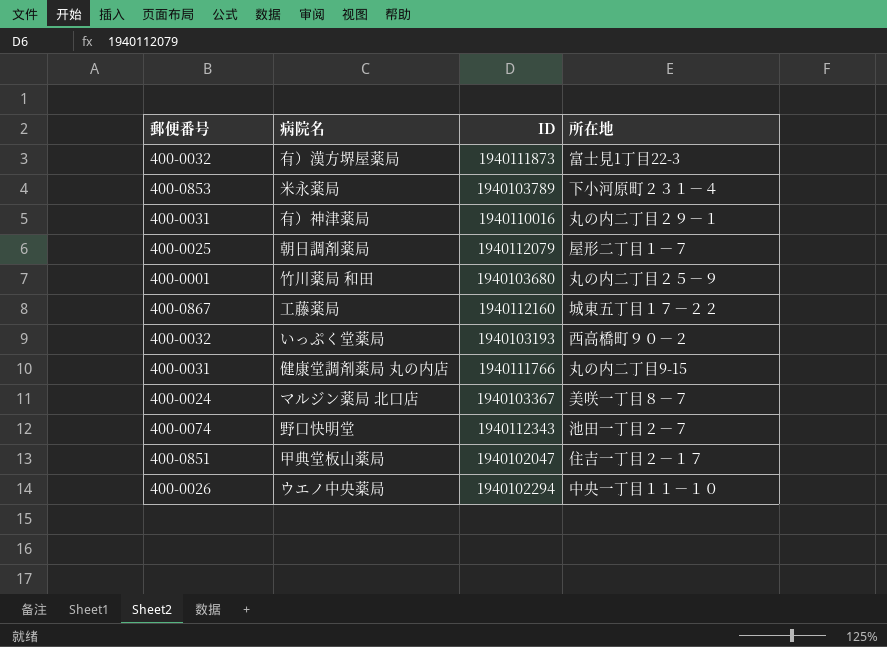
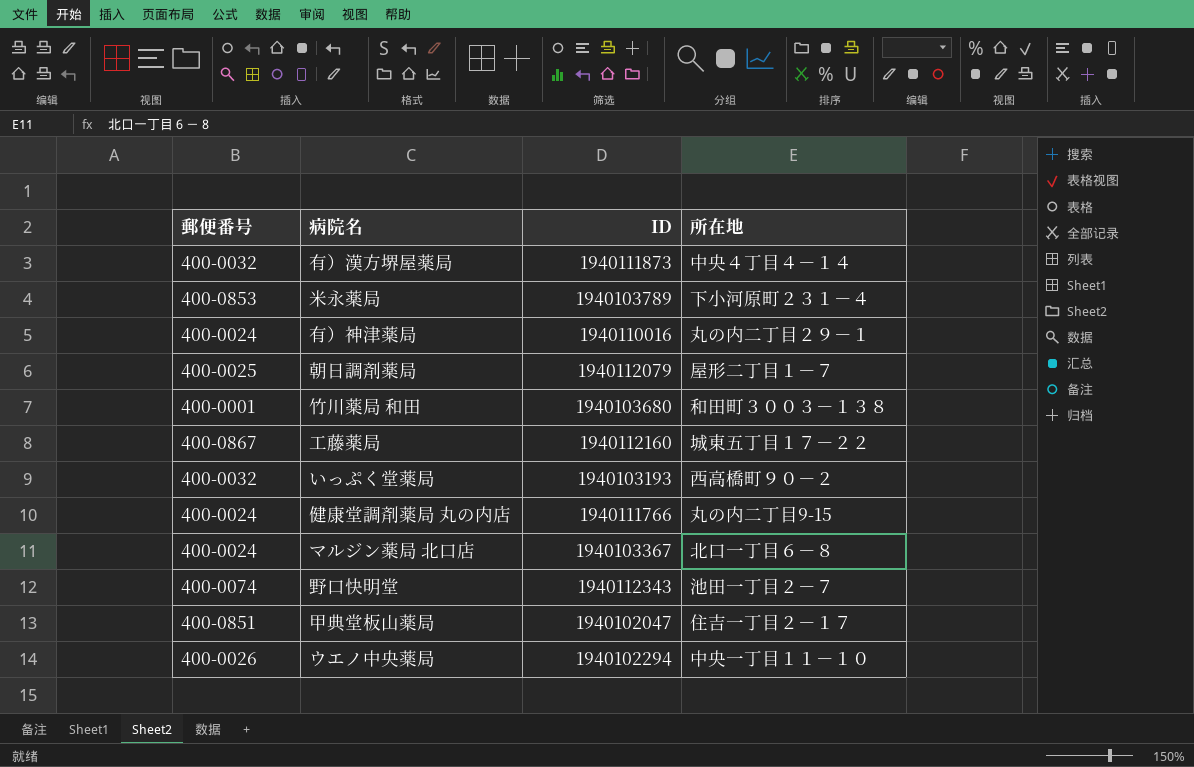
有）漢方堺屋薬局 | 所在地: 富士見1丁目22-3 -> 中央４丁目４－１４
有）神津薬局 | 郵便番号: 400-0031 -> 400-0024
竹川薬局 和田 | 所在地: 丸の内二丁目２５－９ -> 和田町３００３－１３８
健康堂調剤薬局 丸の内店 | 郵便番号: 400-0031 -> 400-0024
マルジン薬局 北口店 | 所在地: 美咲一丁目８－７ -> 北口一丁目６－８

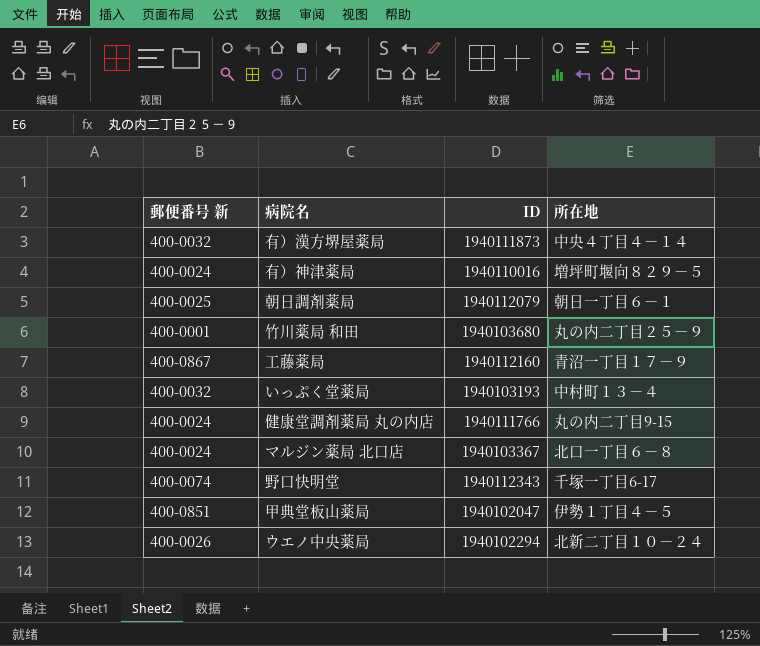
column name: 郵便番号 -> 郵便番号 新
row 米永薬局: 400-0853 | 1940103789 | 下小河原町２３１－４ -> none
有）神津薬局 | 所在地: 丸の内二丁目２９－１ -> 増坪町堰向８２９－５
朝日調剤薬局 | 所在地: 屋形二丁目１－７ -> 朝日一丁目６－１
竹川薬局 和田 | 所在地: 和田町３００３－１３８ -> 丸の内二丁目２５－９
工藤薬局 | 所在地: 城東五丁目１７－２２ -> 青沼一丁目１７－９
いっぷく堂薬局 | 所在地: 西高橋町９０－２ -> 中村町１３－４
野口快明堂 | 所在地: 池田一丁目２－７ -> 千塚一丁目6-17
甲典堂板山薬局 | 所在地: 住吉一丁目２－１７ -> 伊勢１丁目４－５
ウエノ中央薬局 | 所在地: 中央一丁目１１－１０ -> 北新二丁目１０－２４

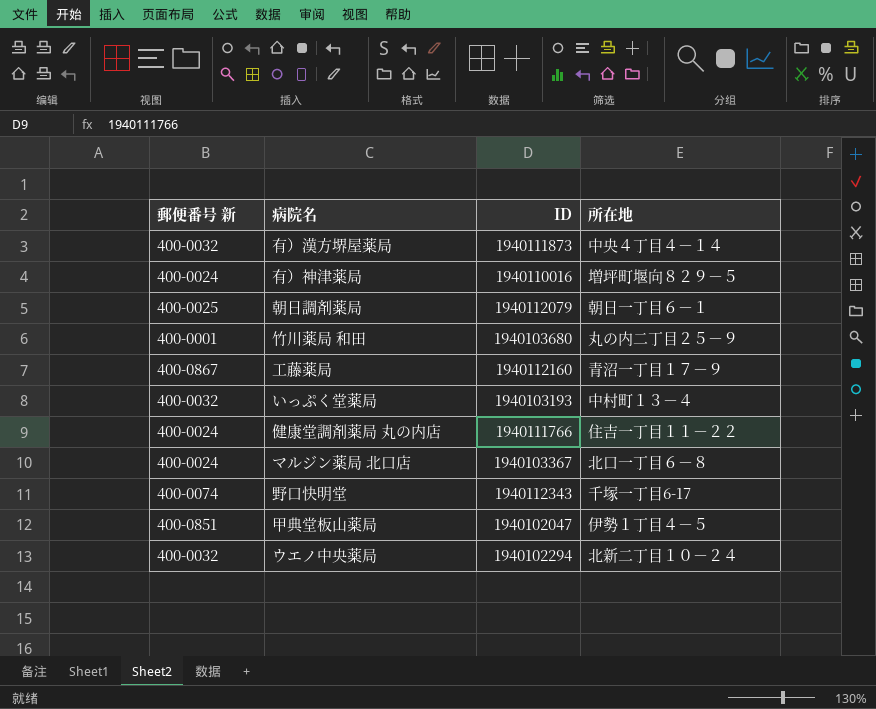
健康堂調剤薬局 丸の内店 | 所在地: 丸の内二丁目9-15 -> 住吉一丁目１１－２２
ウエノ中央薬局 | 郵便番号 新: 400-0026 -> 400-0032

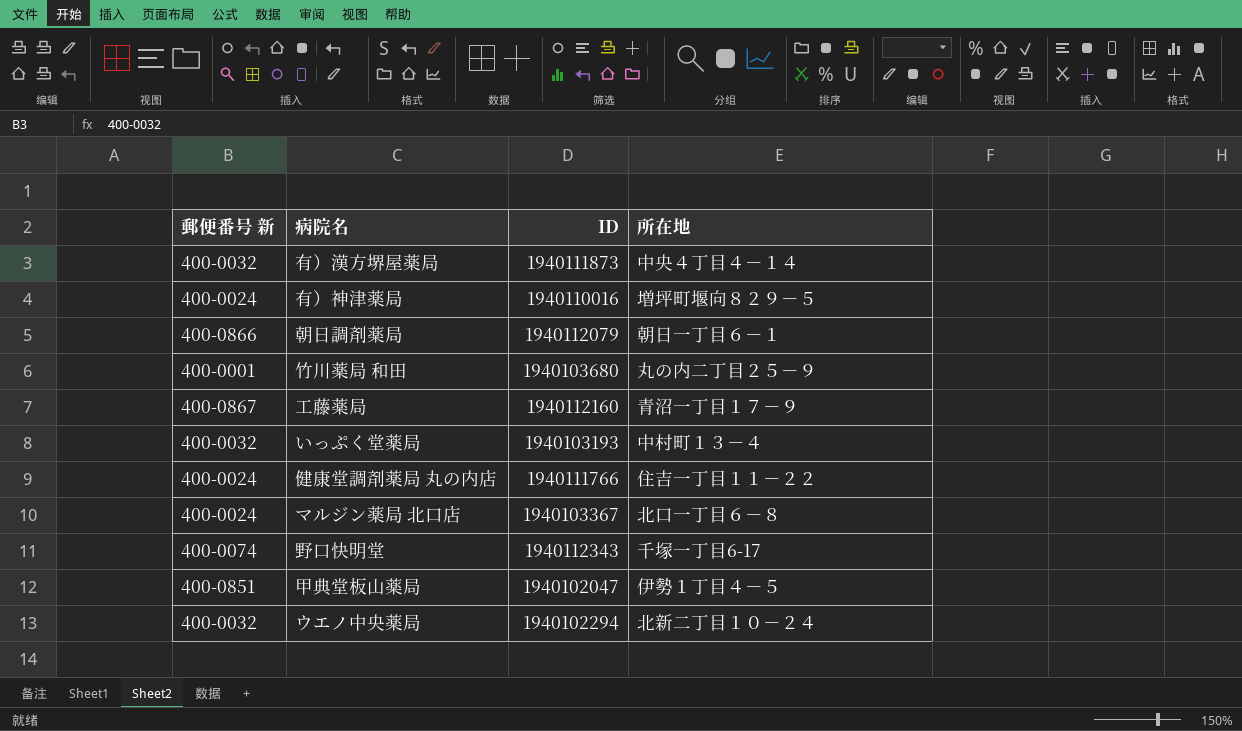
朝日調剤薬局 | 郵便番号 新: 400-0025 -> 400-0866

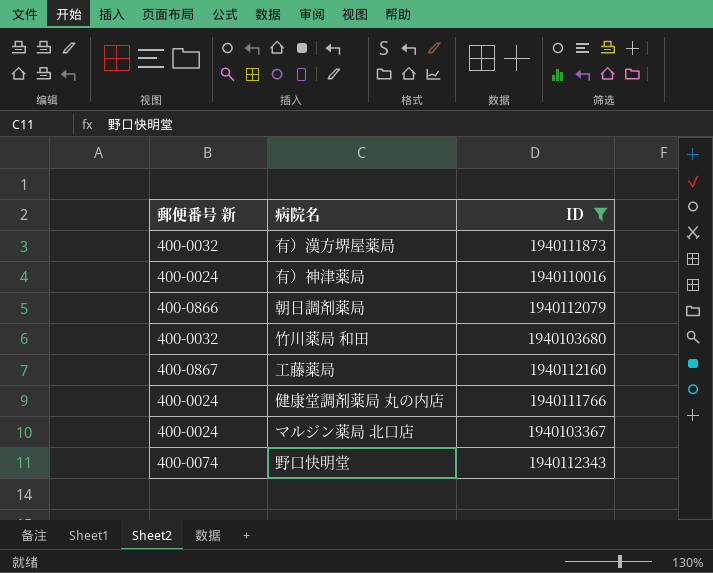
filter: none -> ID >= 1940103367
column 所在地 | position: 4 -> none
竹川薬局 和田 | 郵便番号 新: 400-0001 -> 400-0032

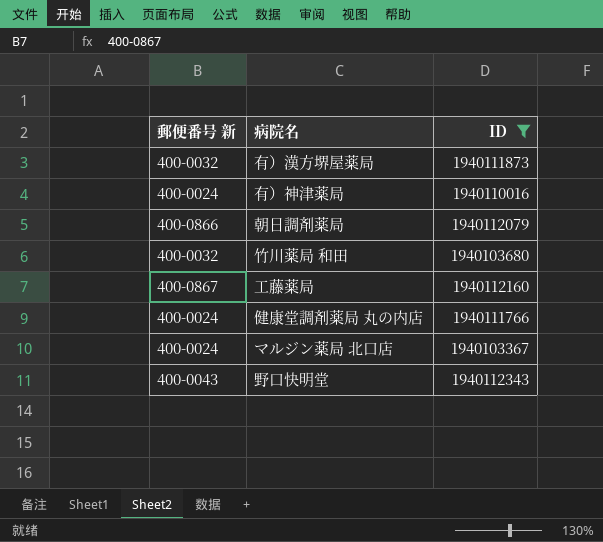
野口快明堂 | 郵便番号 新: 400-0074 -> 400-0043

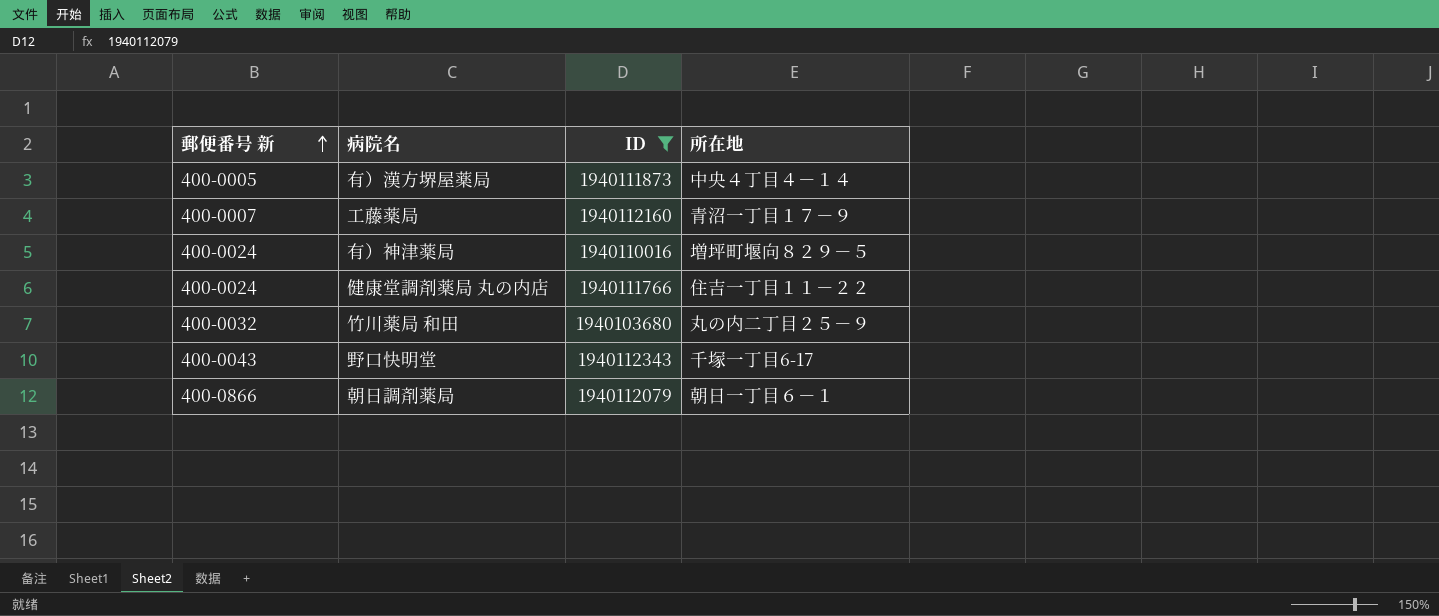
row order: none -> 郵便番号 新 ascending
column 所在地 | position: none -> 4
row マルジン薬局 北口店: 400-0024 | 1940103367 -> none
有）漢方堺屋薬局 | 郵便番号 新: 400-0032 -> 400-0005
工藤薬局 | 郵便番号 新: 400-0867 -> 400-0007

